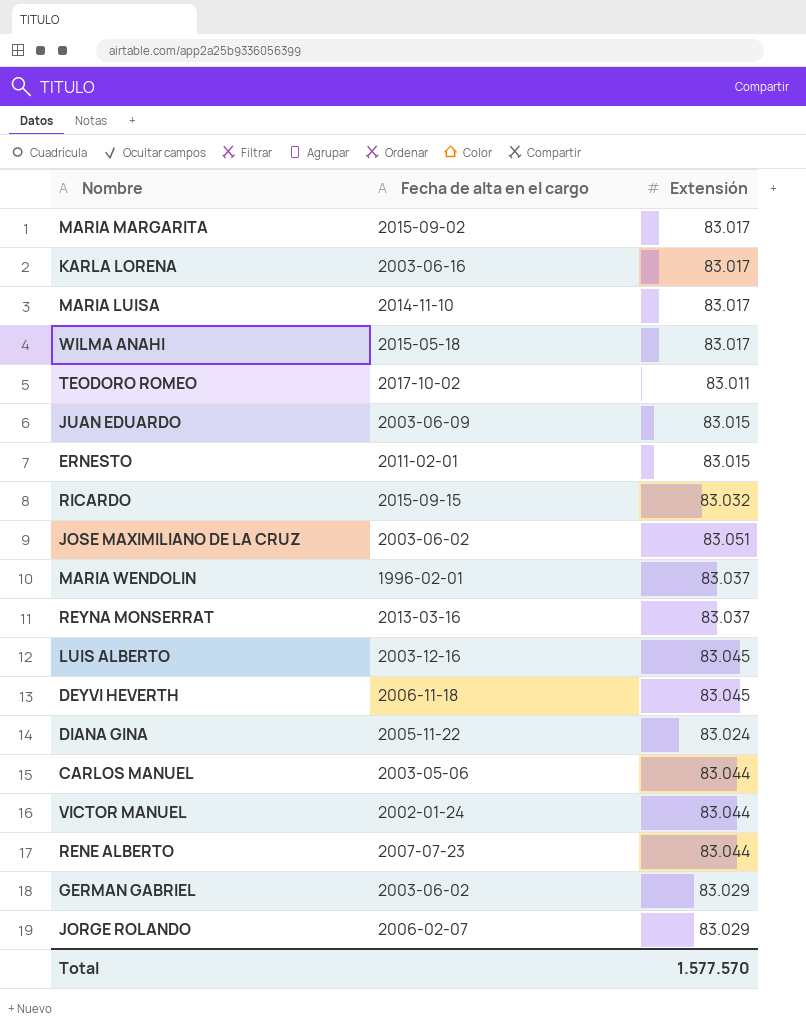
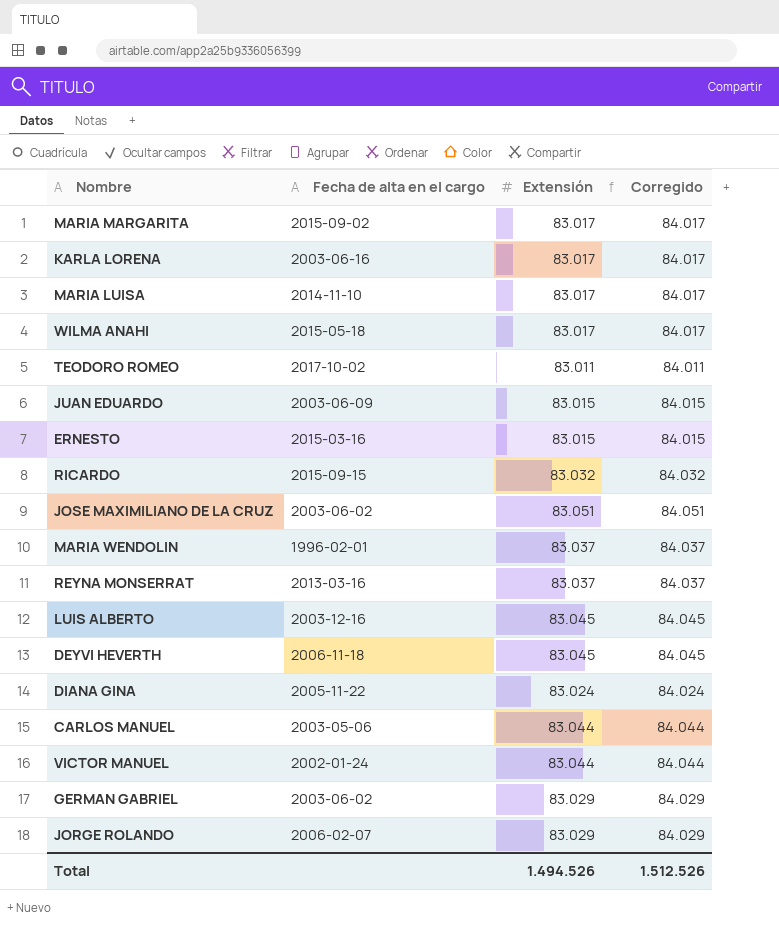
column Corregido | formula: none -> [Extensión] + 1000
row RENE ALBERTO: 2007-07-23 | 83.044 -> none
ERNESTO | Fecha de alta en el cargo: 2011-02-01 -> 2015-03-16
Total | Extensión: 1.577.570 -> 1.494.526

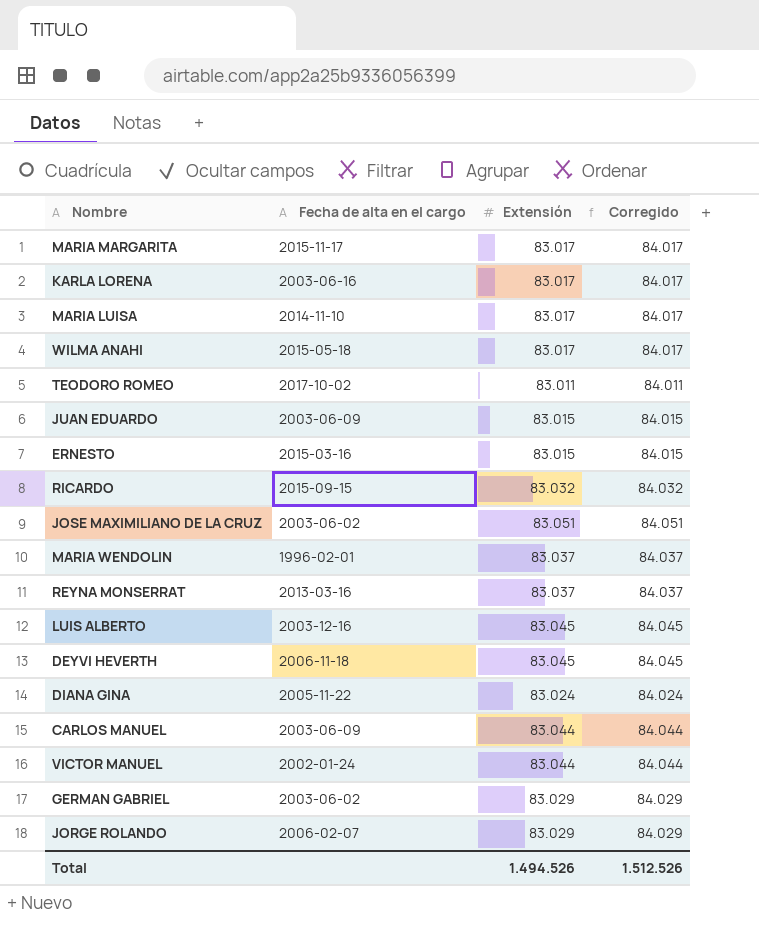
MARIA MARGARITA | Fecha de alta en el cargo: 2015-09-02 -> 2015-11-17
CARLOS MANUEL | Fecha de alta en el cargo: 2003-05-06 -> 2003-06-09

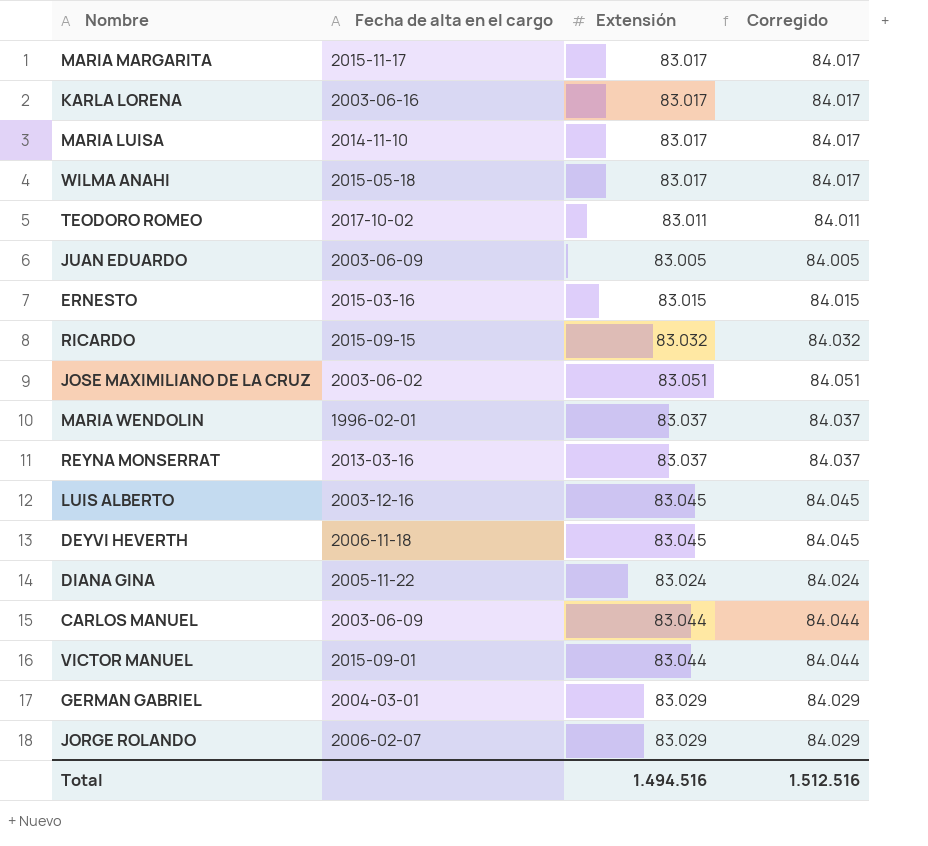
JUAN EDUARDO | Extensión: 83.015 -> 83.005
JUAN EDUARDO | Corregido: 84.015 -> 84.005
VICTOR MANUEL | Fecha de alta en el cargo: 2002-01-24 -> 2015-09-01
GERMAN GABRIEL | Fecha de alta en el cargo: 2003-06-02 -> 2004-03-01
Total | Extensión: 1.494.526 -> 1.494.516
Total | Corregido: 1.512.526 -> 1.512.516

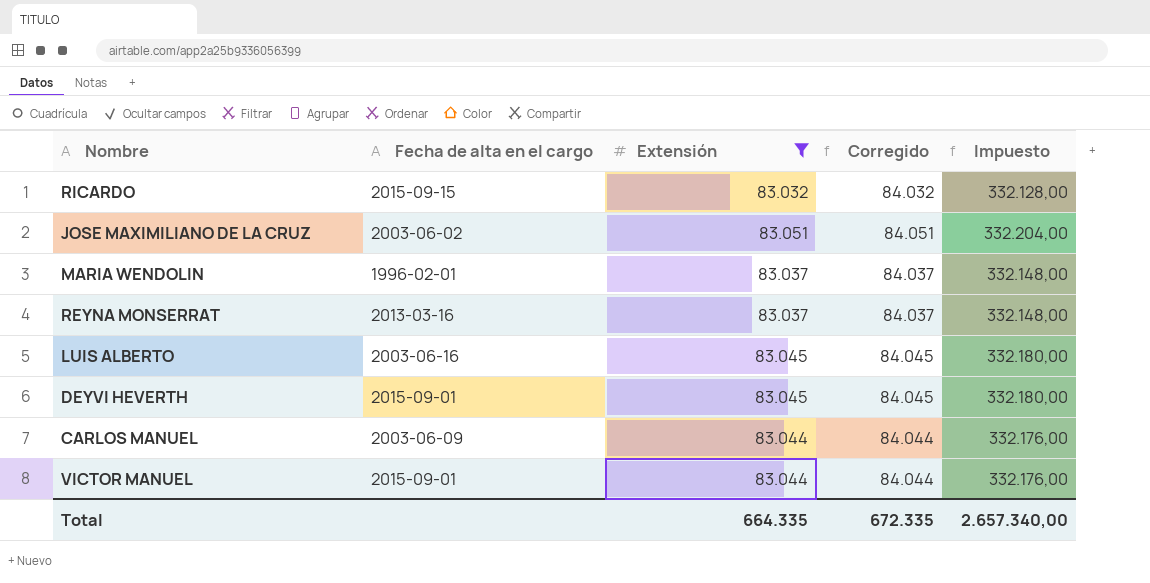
filter: none -> Extensión >= 83.032
column Impuesto | formula: none -> [Extensión] * 4
LUIS ALBERTO | Fecha de alta en el cargo: 2003-12-16 -> 2003-06-16
DEYVI HEVERTH | Fecha de alta en el cargo: 2006-11-18 -> 2015-09-01
Total | Extensión: 1.494.516 -> 664.335
Total | Corregido: 1.512.516 -> 672.335

